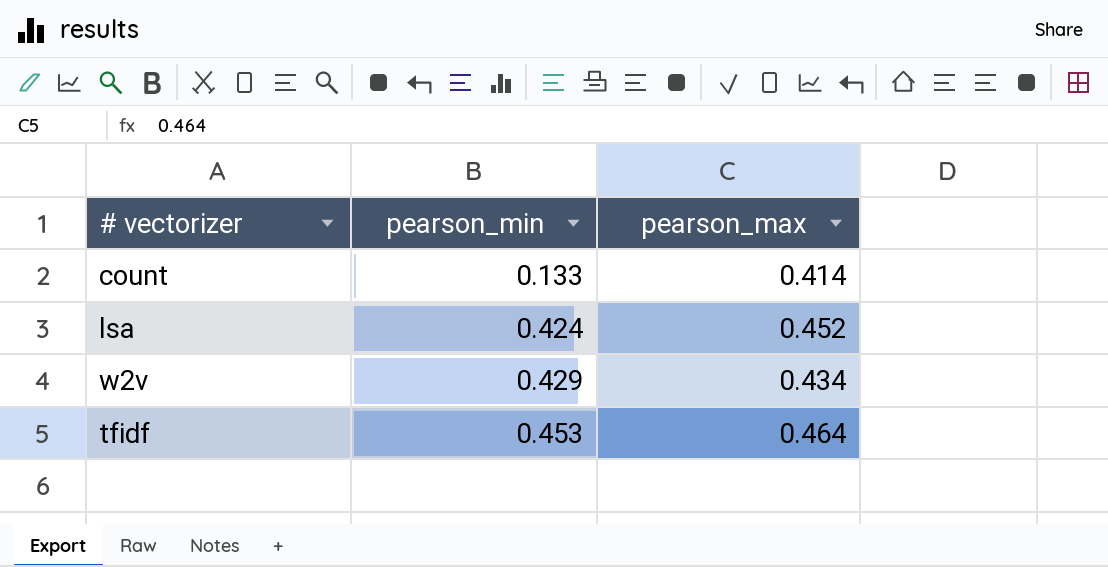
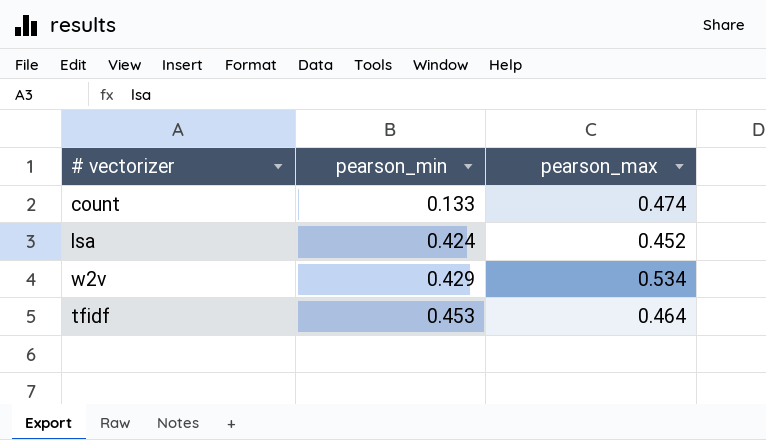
count | pearson_max: 0.414 -> 0.474
w2v | pearson_max: 0.434 -> 0.534

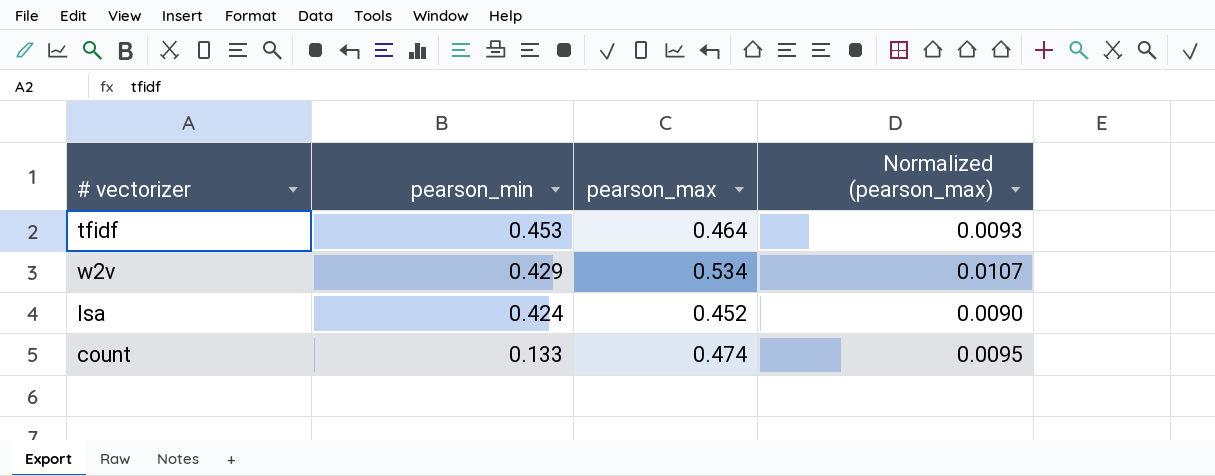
row order: pearson_min ascending -> pearson_min descending
column Normalized (pearson_max) | formula: none -> [pearson_max] * 0.02

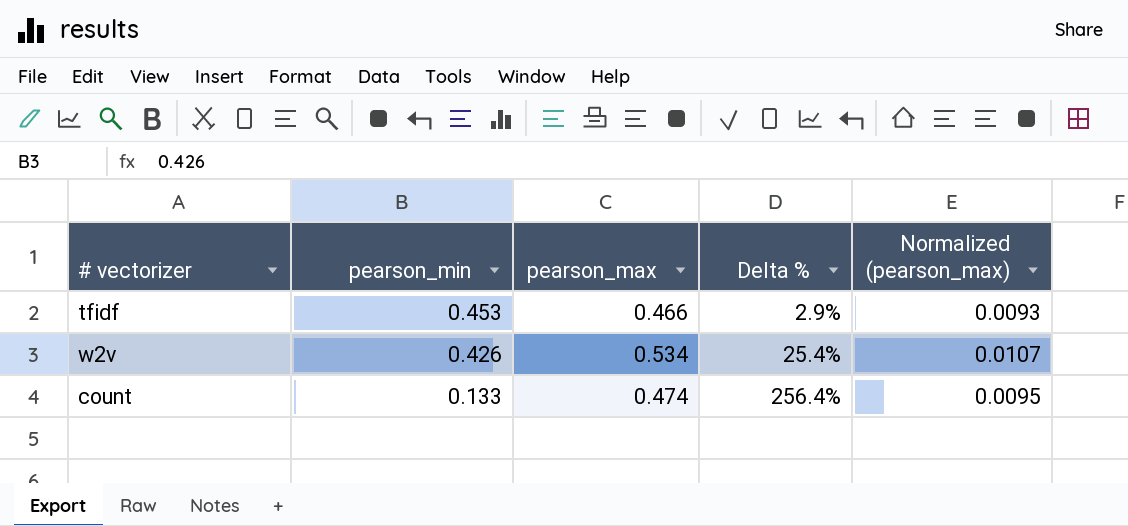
column Delta % | formula: none -> ([pearson_max] - [pearson_min]) / [pearson_min]
row lsa: 0.424 | 0.452 | 0.0090 -> none
tfidf | pearson_max: 0.464 -> 0.466
w2v | pearson_min: 0.429 -> 0.426

